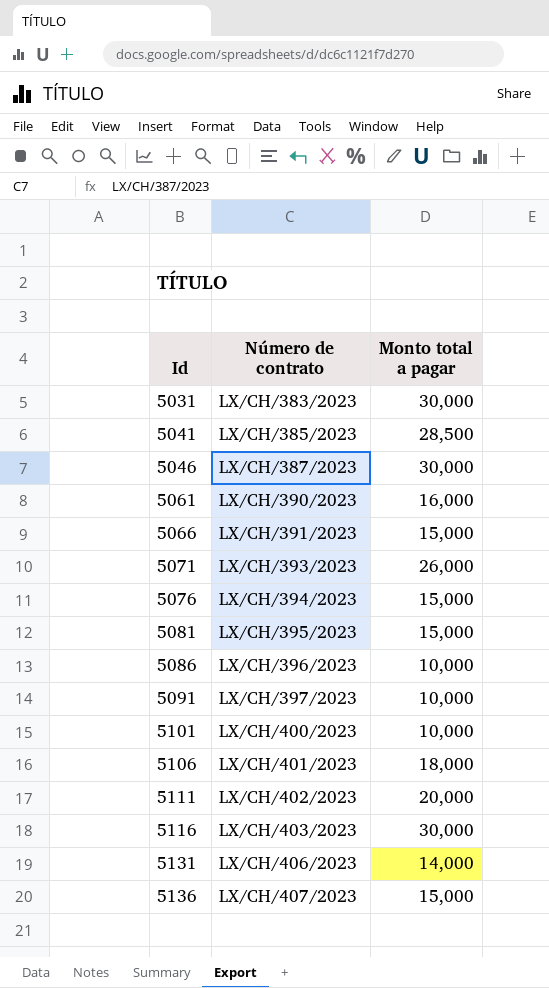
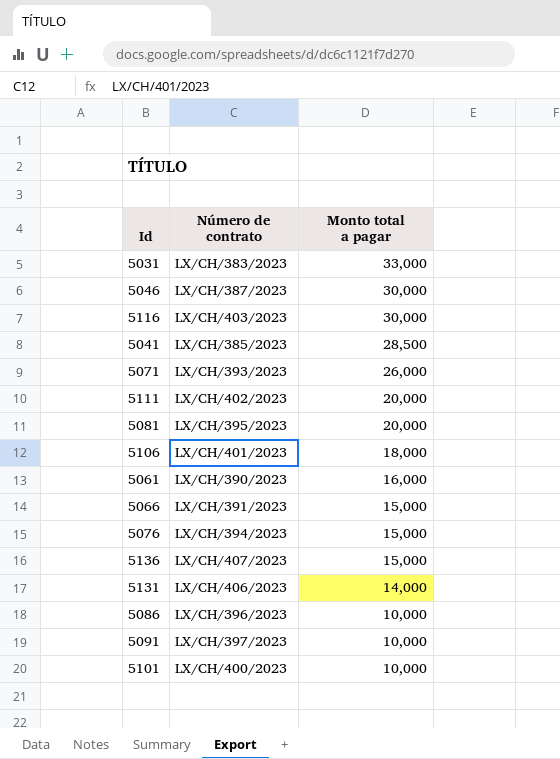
row order: Id ascending -> Monto total a pagar descending
5031 | Monto total a pagar: 30,000 -> 33,000
5081 | Monto total a pagar: 15,000 -> 20,000

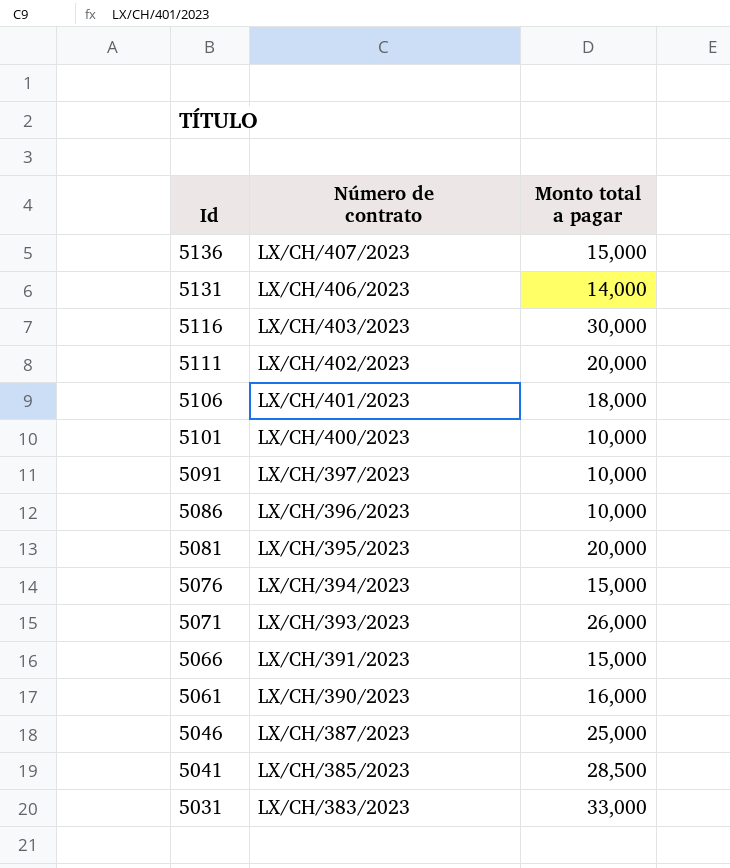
row order: Monto total a pagar descending -> Id descending
5046 | Monto total a pagar: 30,000 -> 25,000

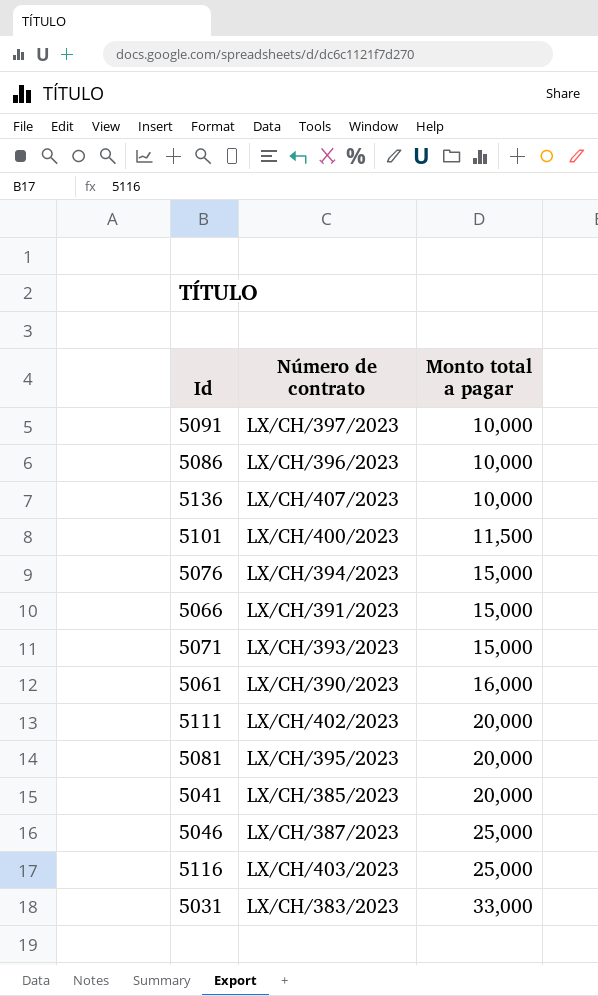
row order: Id descending -> Monto total a pagar ascending
row 5131: LX/CH/406/2023 | 14,000 -> none
row 5106: LX/CH/401/2023 | 18,000 -> none
5136 | Monto total a pagar: 15,000 -> 10,000
5101 | Monto total a pagar: 10,000 -> 11,500
5071 | Monto total a pagar: 26,000 -> 15,000
5041 | Monto total a pagar: 28,500 -> 20,000
5116 | Monto total a pagar: 30,000 -> 25,000

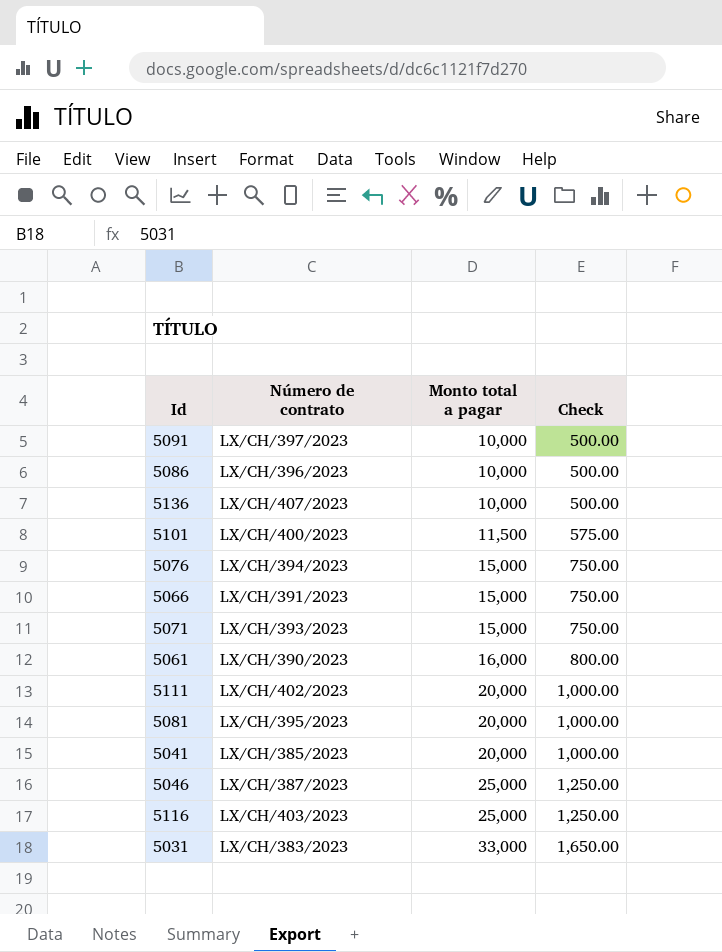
column Check | formula: none -> [Monto total a pagar] * 0.05

